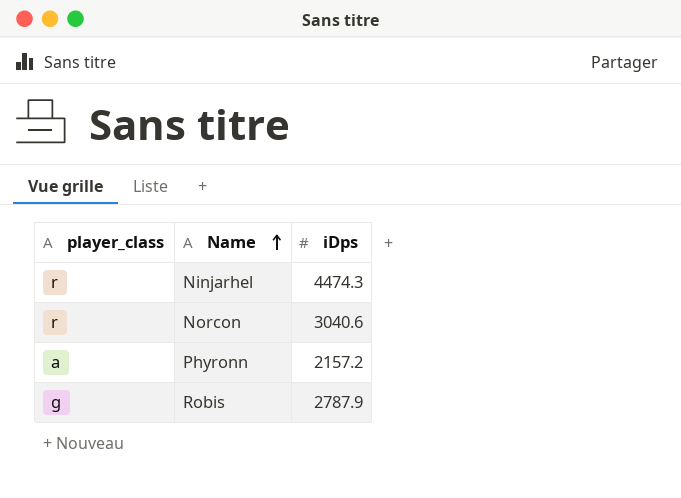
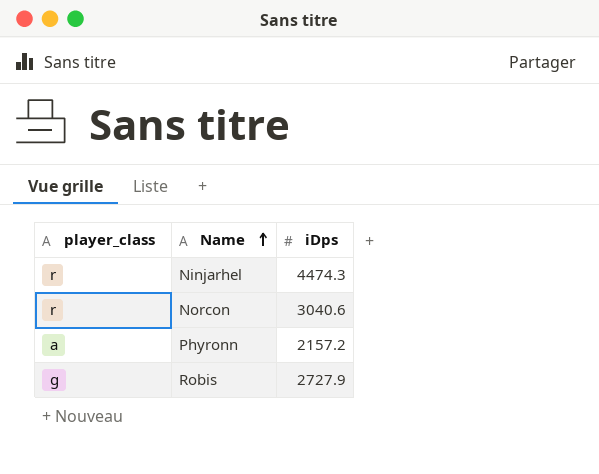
Robis | iDps: 2787.9 -> 2727.9

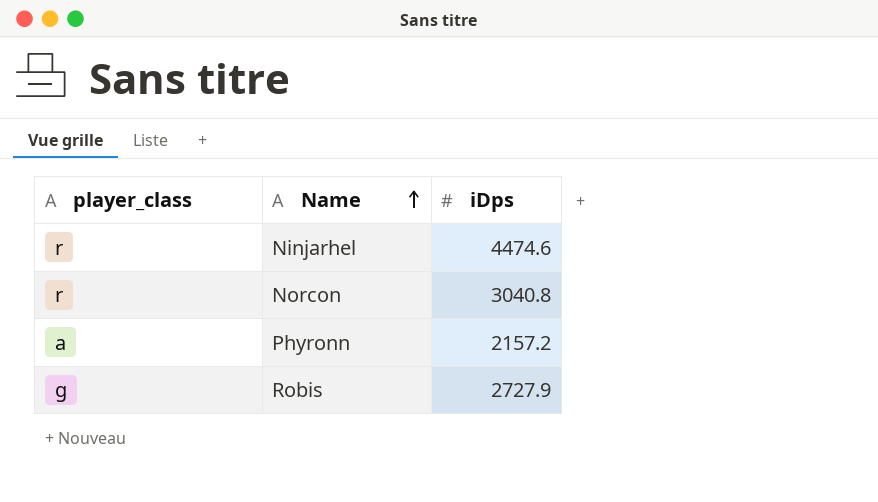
Ninjarhel | iDps: 4474.3 -> 4474.6
Norcon | iDps: 3040.6 -> 3040.8

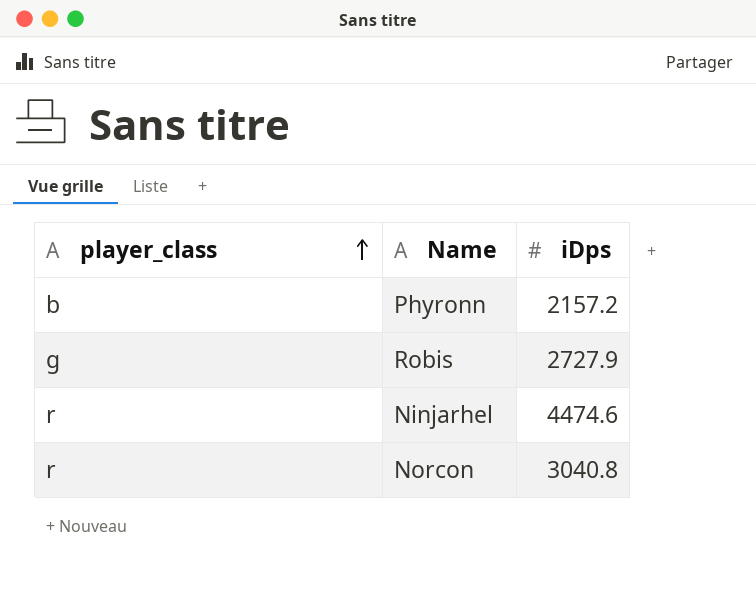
row order: Name ascending -> player_class ascending
Phyronn | player_class: a -> b

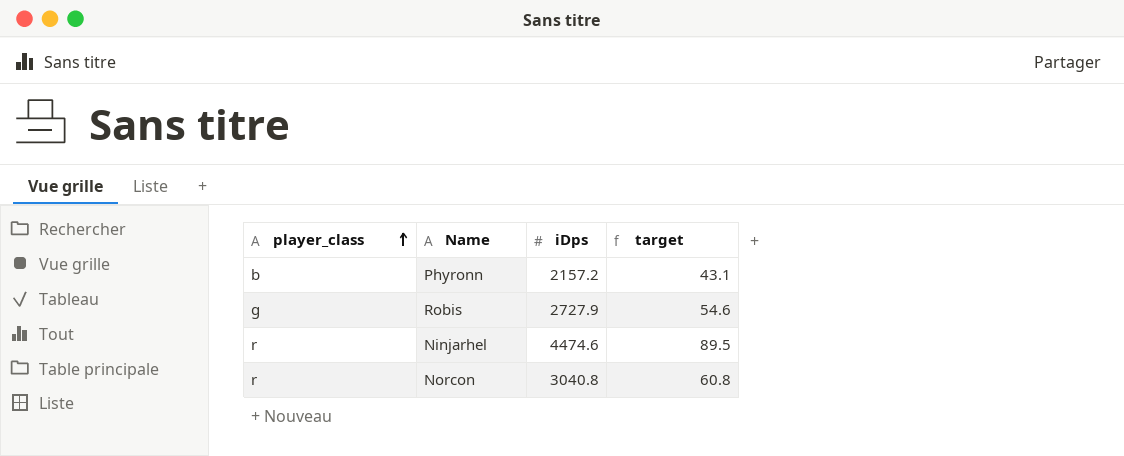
column target | formula: none -> [iDps] * 0.02

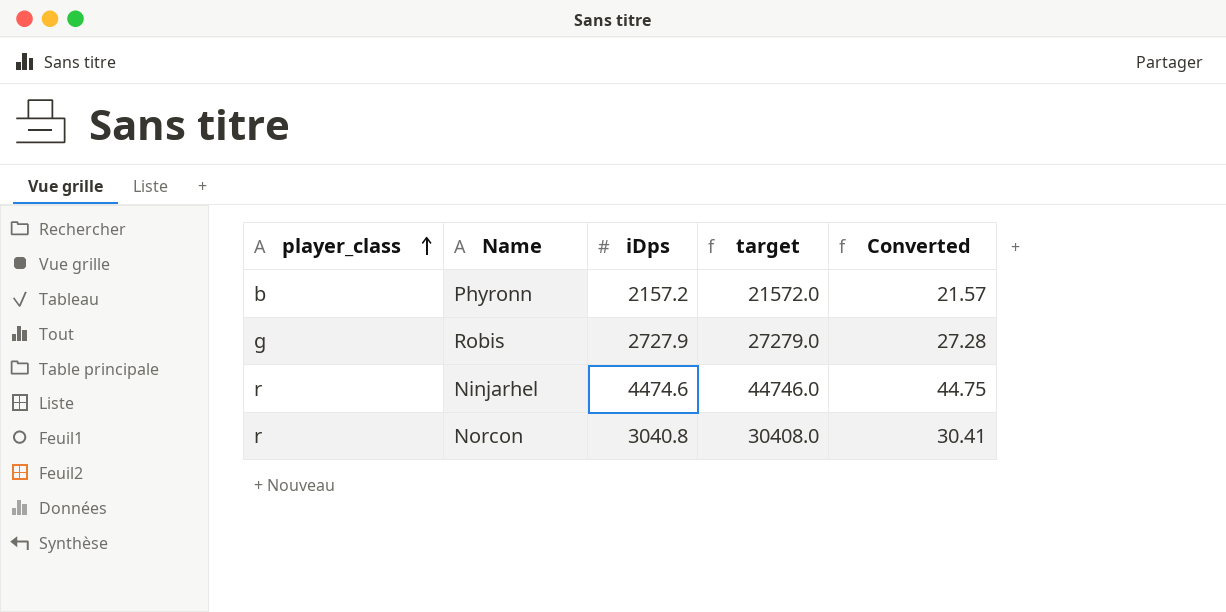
column target | formula: [iDps] * 0.02 -> [iDps] * 10
column Converted | formula: none -> [iDps] * 0.01

